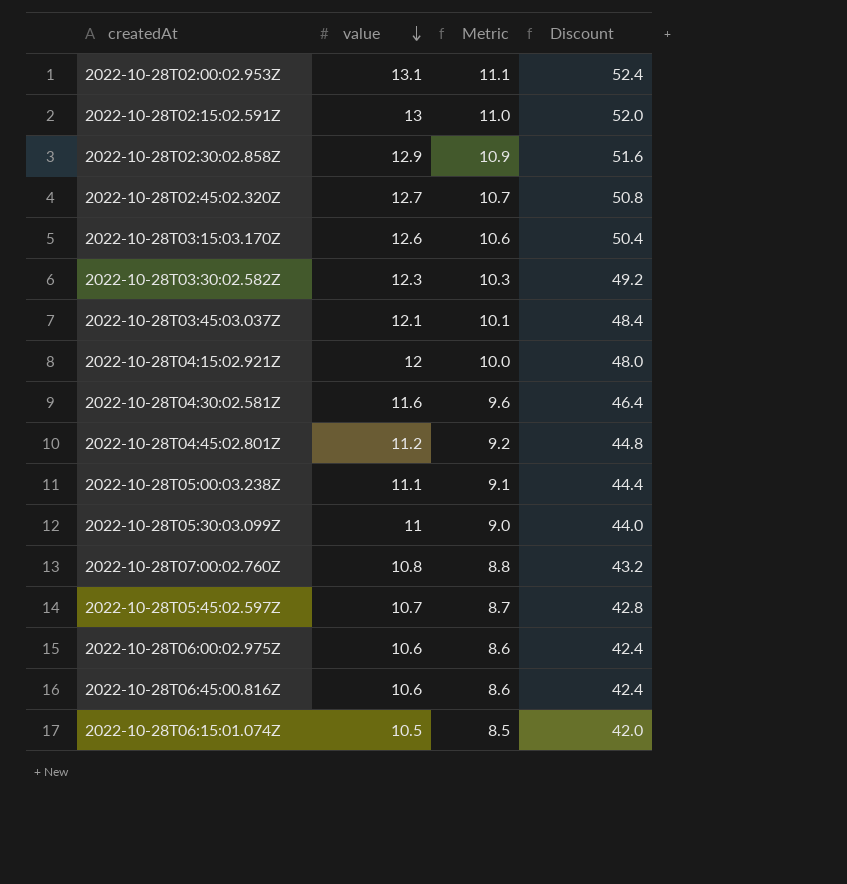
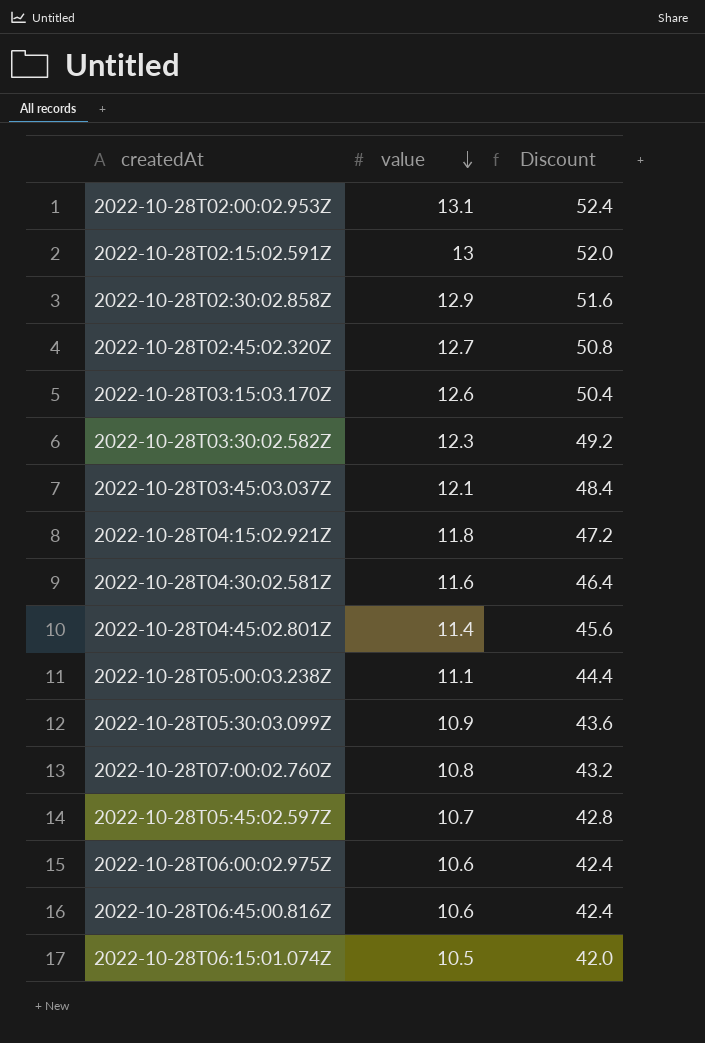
column Metric | formula: [value] - 2 -> none
2022-10-28T04:15:02.921Z | value: 12 -> 11.8
2022-10-28T04:15:02.921Z | Discount: 48.0 -> 47.2
2022-10-28T04:45:02.801Z | value: 11.2 -> 11.4
2022-10-28T04:45:02.801Z | Discount: 44.8 -> 45.6
2022-10-28T05:30:03.099Z | value: 11 -> 10.9
2022-10-28T05:30:03.099Z | Discount: 44.0 -> 43.6

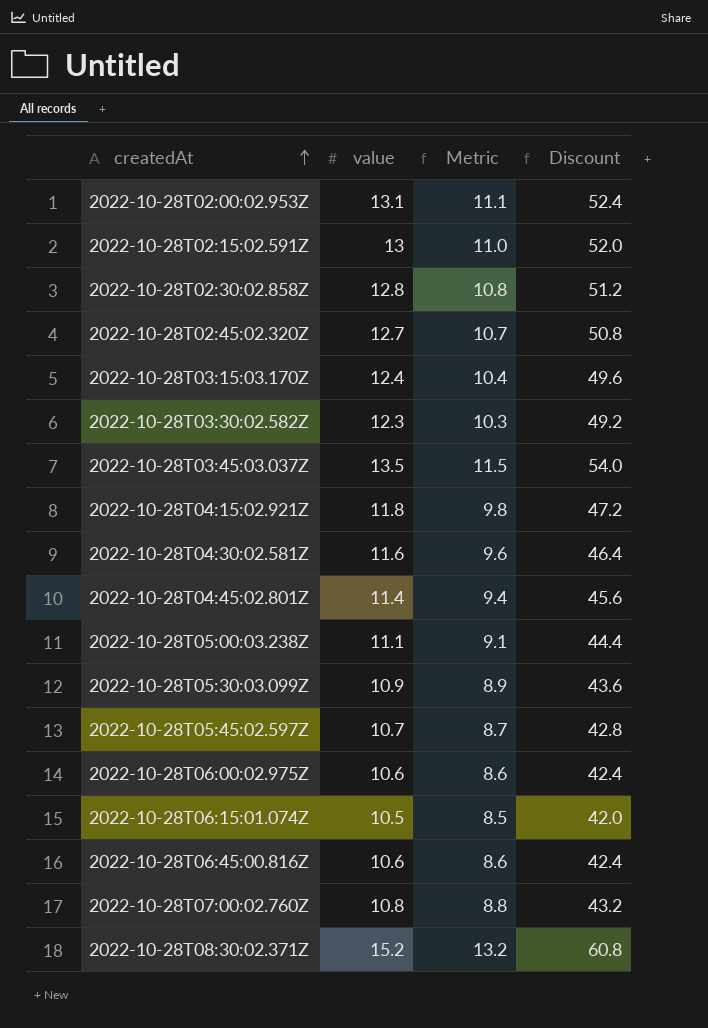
row order: value descending -> createdAt ascending
column Metric | formula: none -> [value] - 2
2022-10-28T02:30:02.858Z | value: 12.9 -> 12.8
2022-10-28T02:30:02.858Z | Discount: 51.6 -> 51.2
2022-10-28T03:15:03.170Z | value: 12.6 -> 12.4
2022-10-28T03:15:03.170Z | Discount: 50.4 -> 49.6
2022-10-28T03:45:03.037Z | value: 12.1 -> 13.5
2022-10-28T03:45:03.037Z | Discount: 48.4 -> 54.0
row 2022-10-28T08:30:02.371Z: none -> 15.2 | 13.2 | 60.8

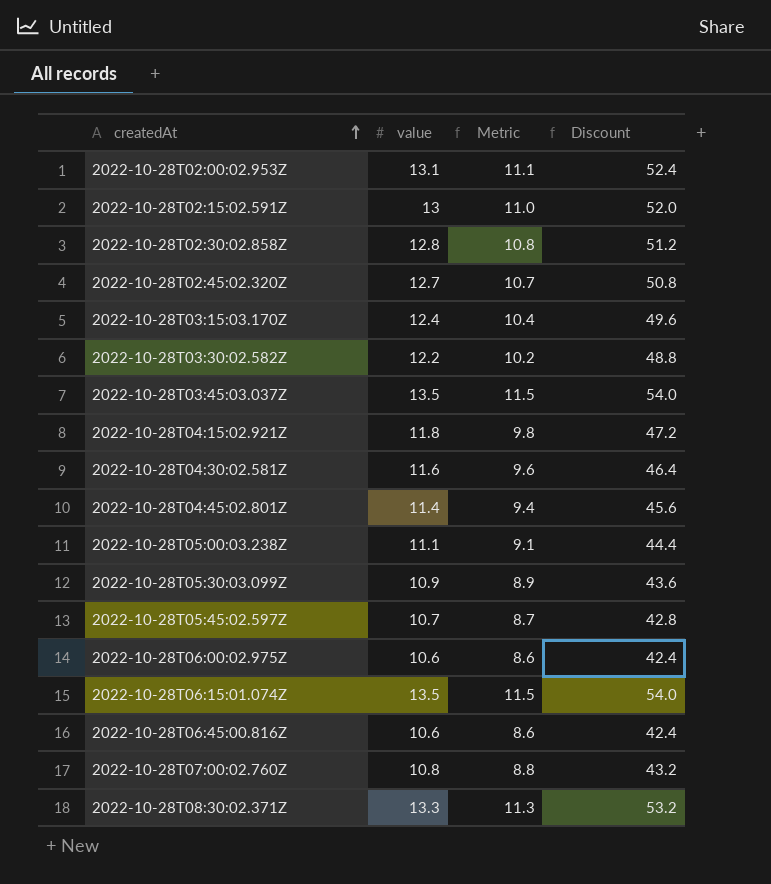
2022-10-28T03:30:02.582Z | value: 12.3 -> 12.2
2022-10-28T03:30:02.582Z | Metric: 10.3 -> 10.2
2022-10-28T03:30:02.582Z | Discount: 49.2 -> 48.8
2022-10-28T06:15:01.074Z | value: 10.5 -> 13.5
2022-10-28T06:15:01.074Z | Metric: 8.5 -> 11.5
2022-10-28T06:15:01.074Z | Discount: 42.0 -> 54.0
2022-10-28T08:30:02.371Z | value: 15.2 -> 13.3
2022-10-28T08:30:02.371Z | Metric: 13.2 -> 11.3
2022-10-28T08:30:02.371Z | Discount: 60.8 -> 53.2

